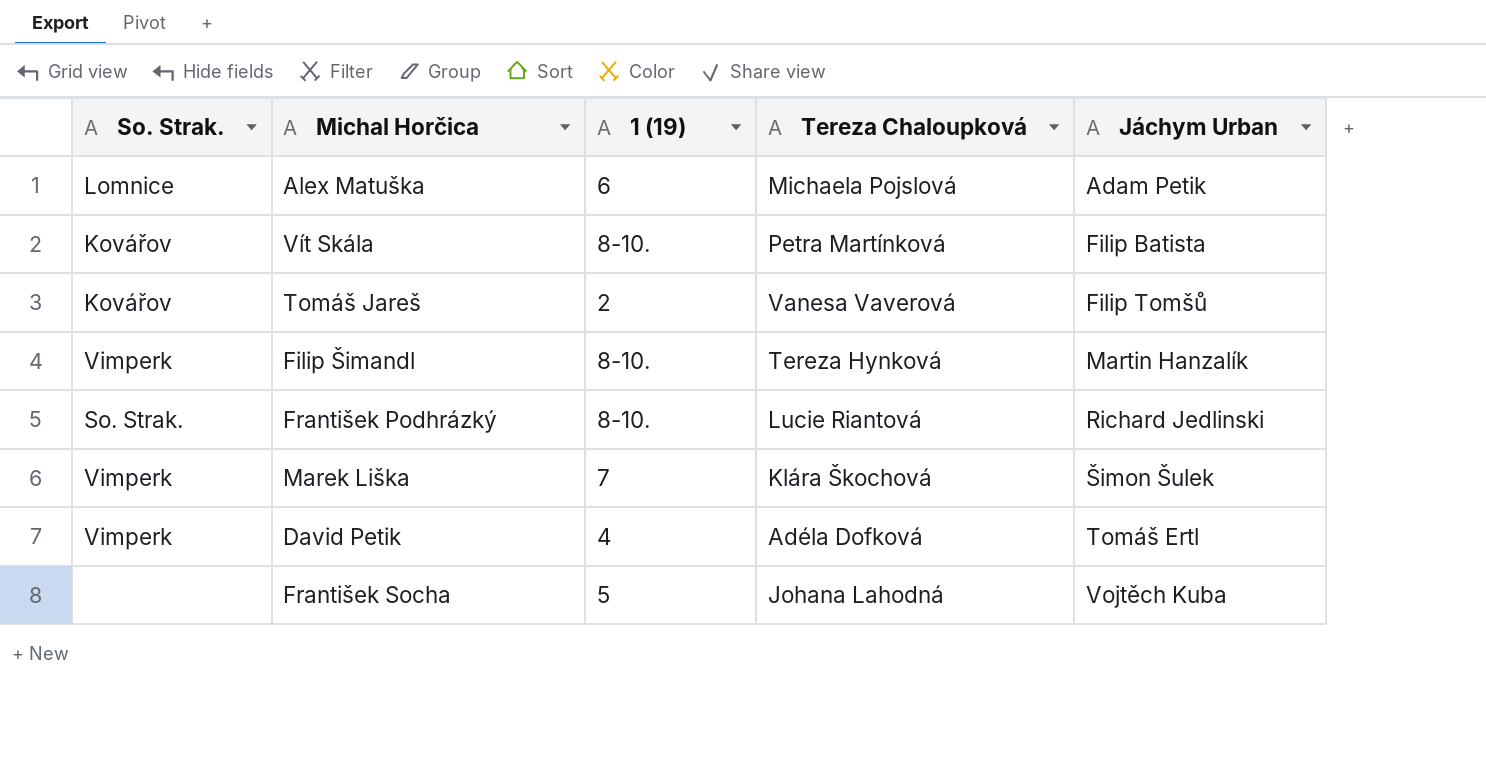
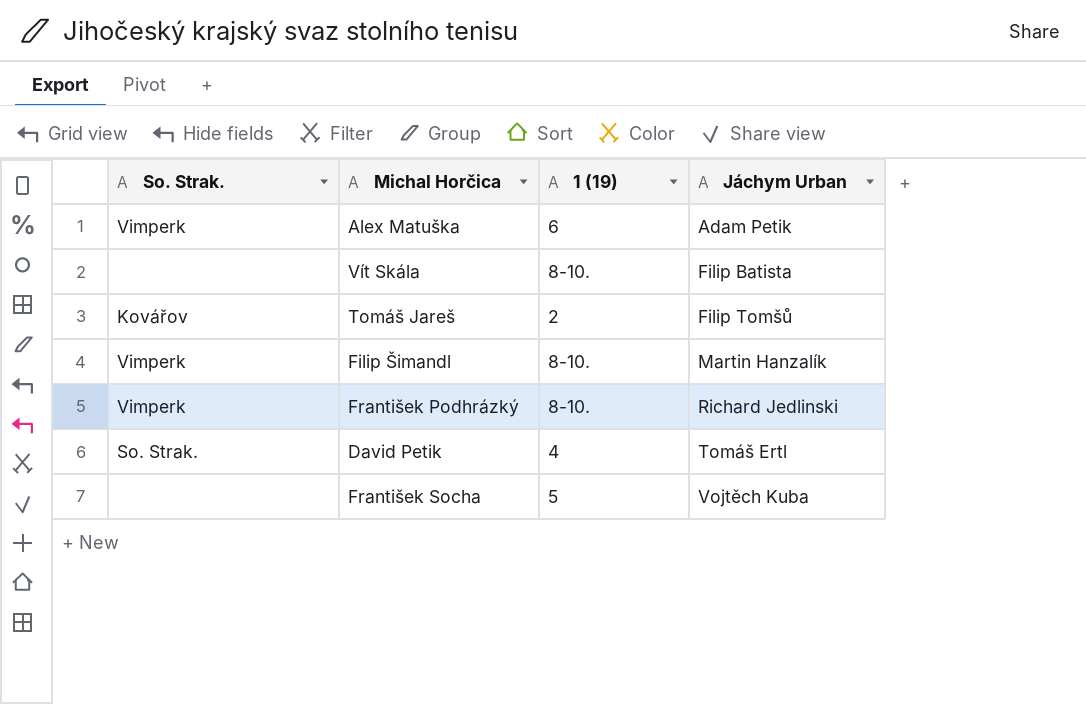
column Tereza Chaloupková | position: 4 -> none
row Marek Liška: Vimperk | 7 | Klára Škochová | Šimon Šulek -> none
Alex Matuška | So. Strak.: Lomnice -> Vimperk
Vít Skála | So. Strak.: Kovářov -> none
František Podhrázký | So. Strak.: So. Strak. -> Vimperk
David Petik | So. Strak.: Vimperk -> So. Strak.

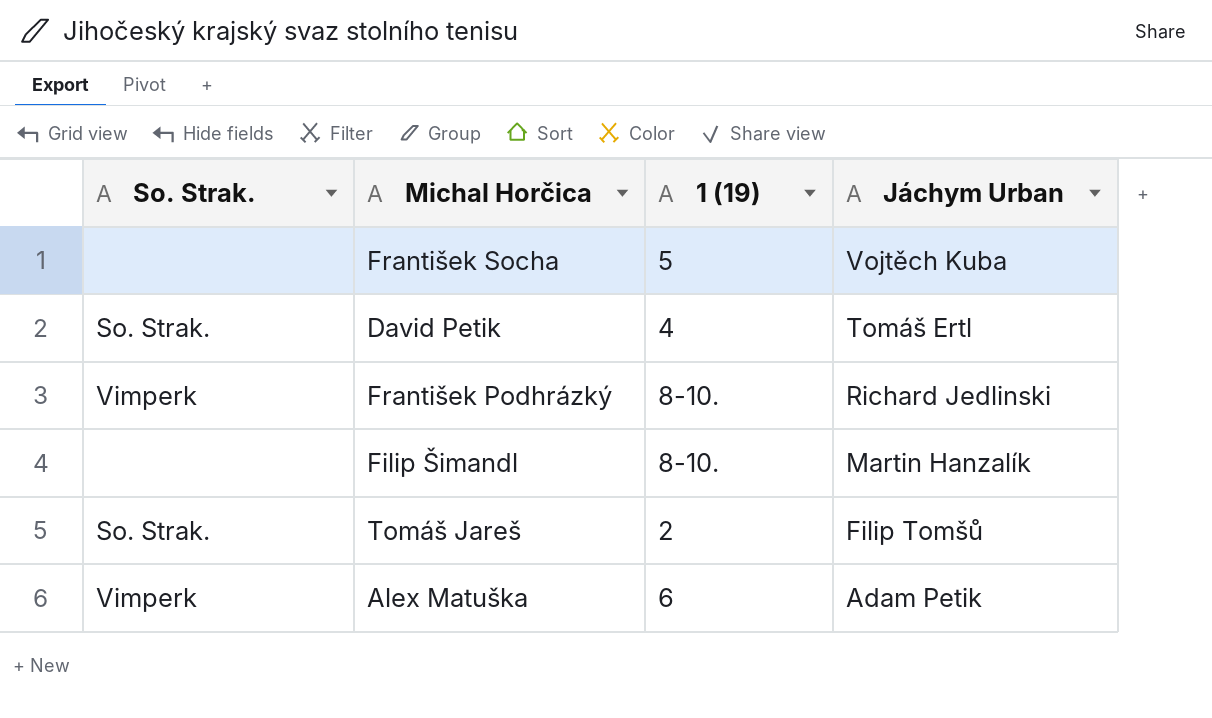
row order: Jáchym Urban ascending -> Jáchym Urban descending
row Vít Skála: none | 8-10. | Filip Batista -> none
Filip Šimandl | So. Strak.: Vimperk -> none
Tomáš Jareš | So. Strak.: Kovářov -> So. Strak.

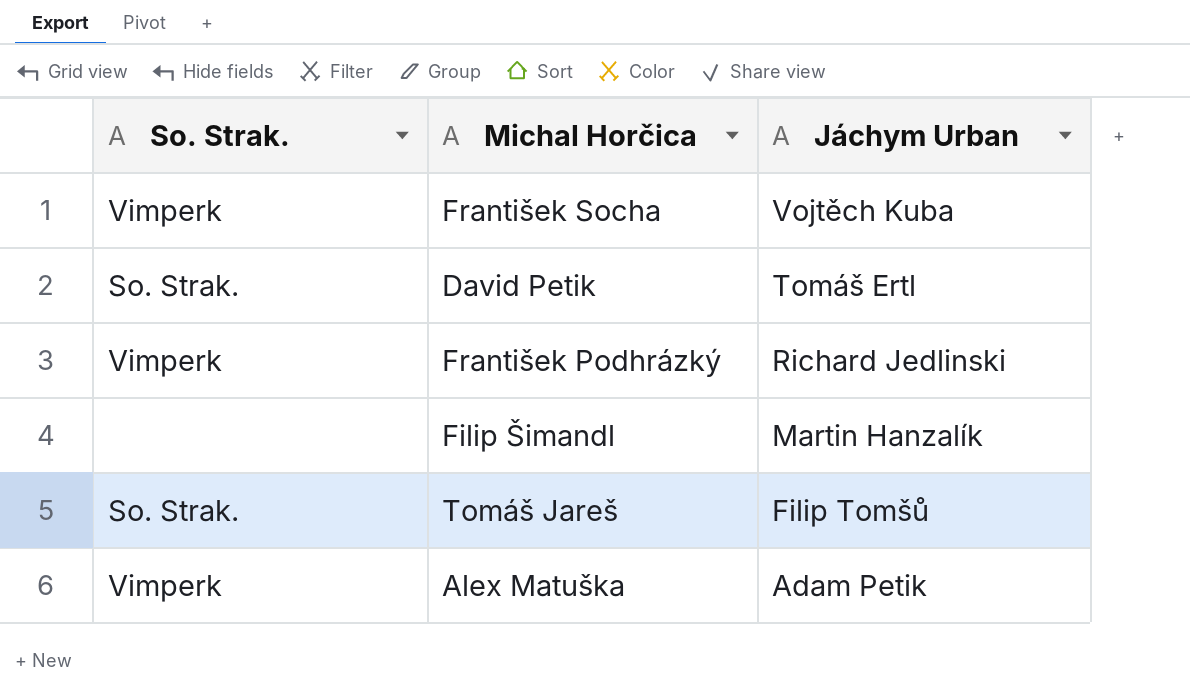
column 1 (19) | position: 3 -> none
František Socha | So. Strak.: none -> Vimperk

